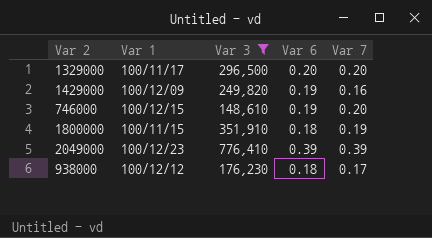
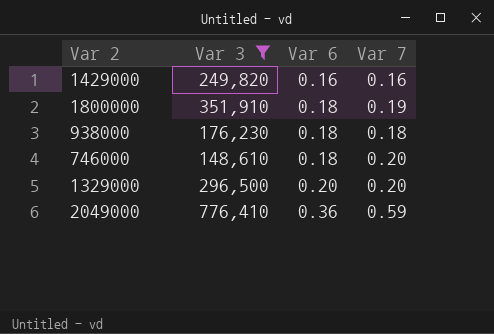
row order: none -> Var 6 ascending
column Var 1 | position: 2 -> none
1429000 | Var 6: 0.19 -> 0.16
938000 | Var 7: 0.17 -> 0.18
746000 | Var 6: 0.19 -> 0.18
2049000 | Var 6: 0.39 -> 0.36
2049000 | Var 7: 0.39 -> 0.59

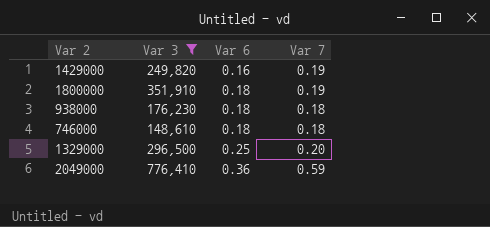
1429000 | Var 7: 0.16 -> 0.19
746000 | Var 7: 0.20 -> 0.18
1329000 | Var 6: 0.20 -> 0.25

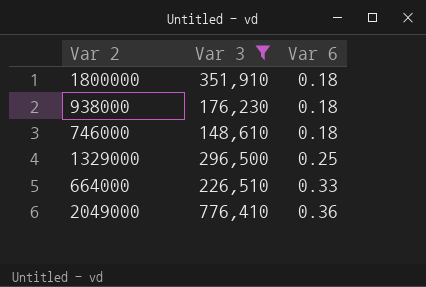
column Var 7 | position: 4 -> none
row 1429000: 249,820 | 0.16 | 0.19 -> none
row 664000: none -> 226,510 | 0.33

